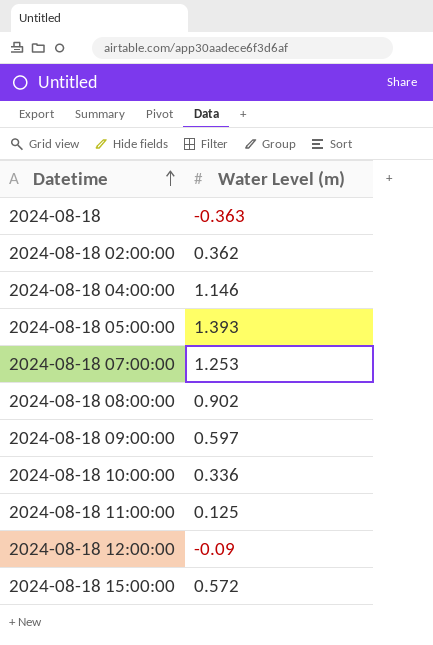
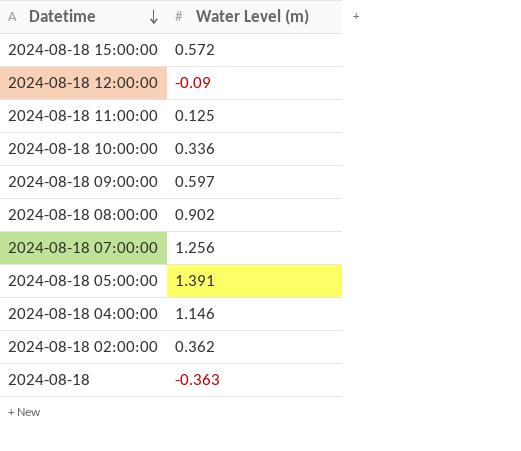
row order: Datetime ascending -> Datetime descending
2024-08-18 07:00:00 | Water Level (m): 1.253 -> 1.256
2024-08-18 05:00:00 | Water Level (m): 1.393 -> 1.391

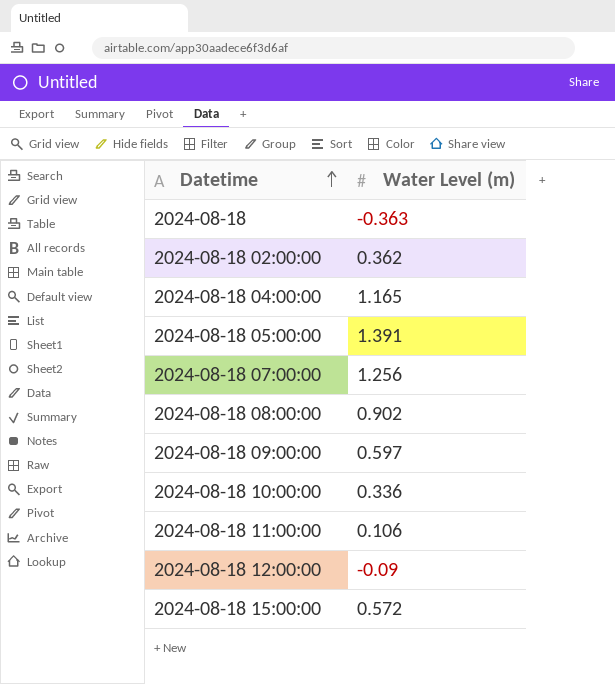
row order: Datetime descending -> Datetime ascending
2024-08-18 04:00:00 | Water Level (m): 1.146 -> 1.165
2024-08-18 11:00:00 | Water Level (m): 0.125 -> 0.106

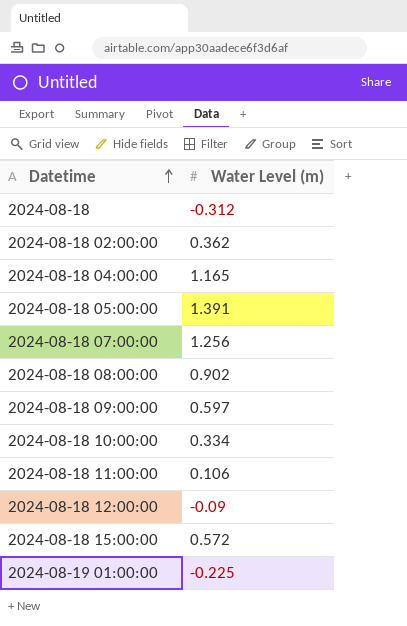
2024-08-18 | Water Level (m): -0.363 -> -0.312
2024-08-18 10:00:00 | Water Level (m): 0.336 -> 0.334
row 2024-08-19 01:00:00: none -> -0.225

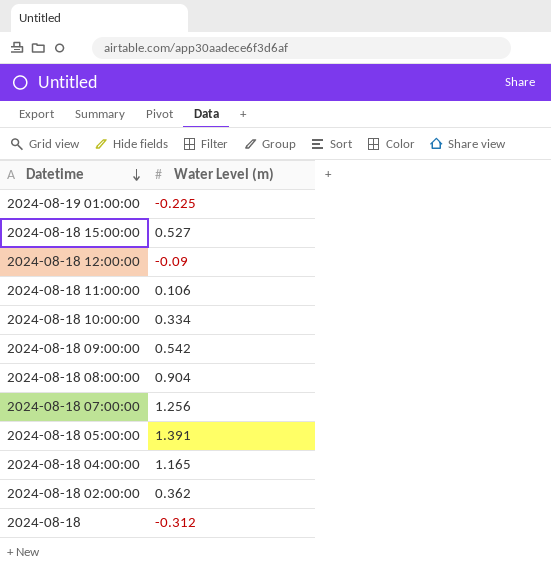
row order: Datetime ascending -> Datetime descending
2024-08-18 15:00:00 | Water Level (m): 0.572 -> 0.527
2024-08-18 09:00:00 | Water Level (m): 0.597 -> 0.542
2024-08-18 08:00:00 | Water Level (m): 0.902 -> 0.904

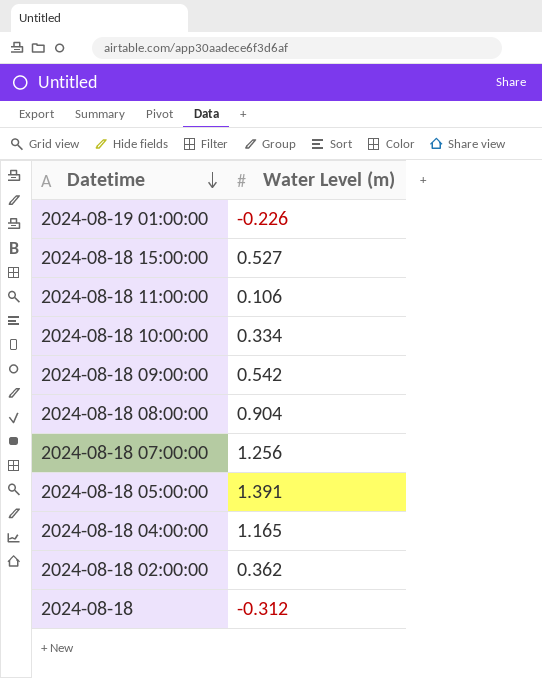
row 2024-08-18 12:00:00: -0.09 -> none
2024-08-19 01:00:00 | Water Level (m): -0.225 -> -0.226

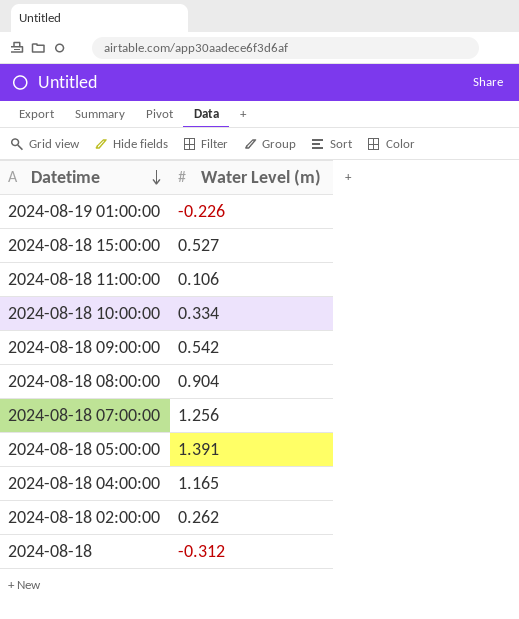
2024-08-18 02:00:00 | Water Level (m): 0.362 -> 0.262

